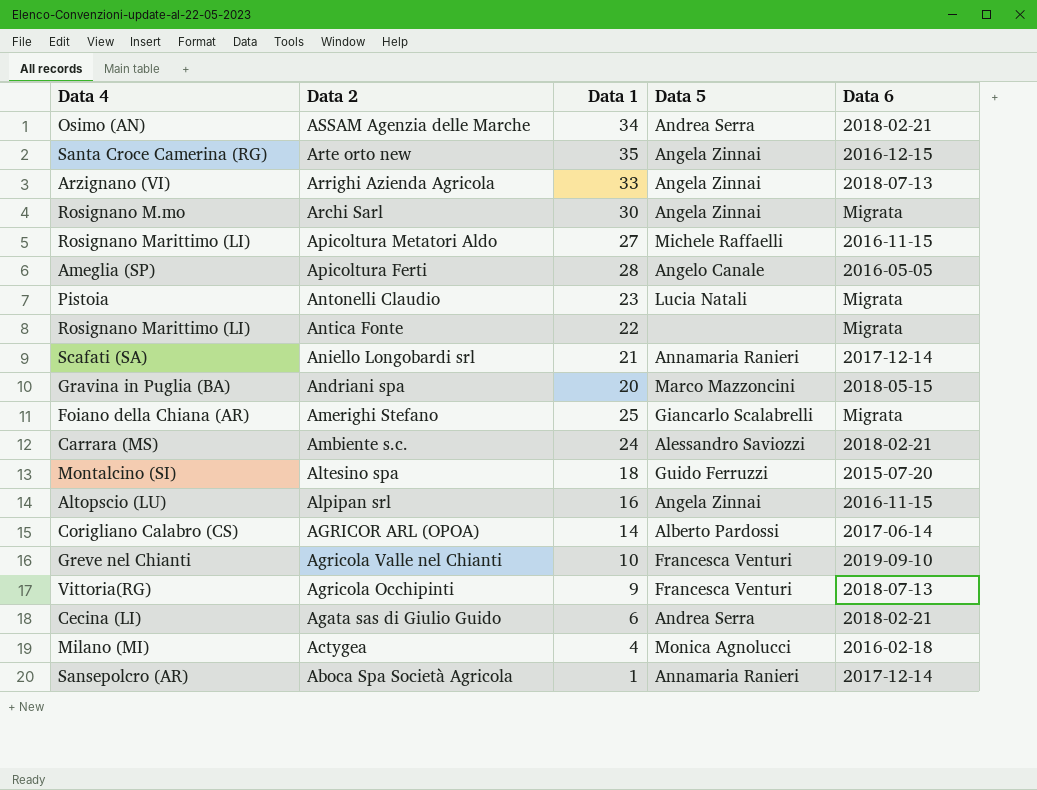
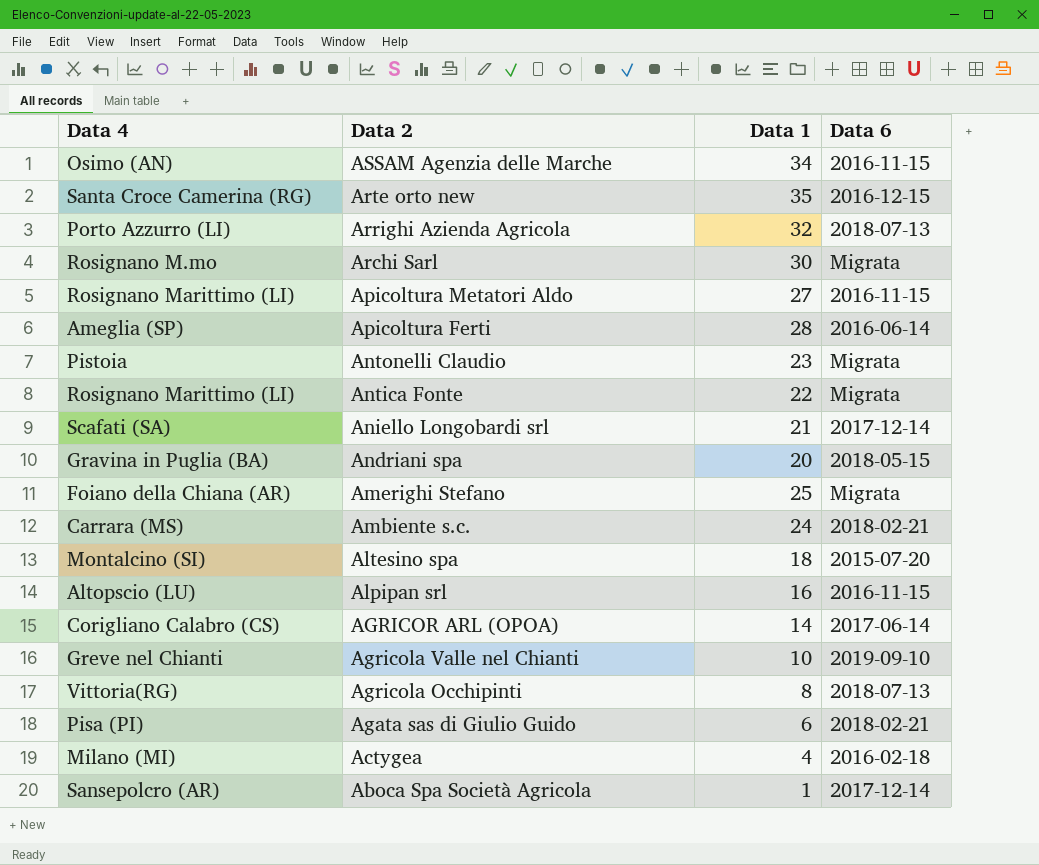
column Data 5 | position: 4 -> none
ASSAM Agenzia delle Marche | Data 6: 2018-02-21 -> 2016-11-15
Arrighi Azienda Agricola | Data 4: Arzignano (VI) -> Porto Azzurro (LI)
Arrighi Azienda Agricola | Data 1: 33 -> 32
Apicoltura Ferti | Data 6: 2016-05-05 -> 2016-06-14
Agricola Occhipinti | Data 1: 9 -> 8
Agata sas di Giulio Guido | Data 4: Cecina (LI) -> Pisa (PI)

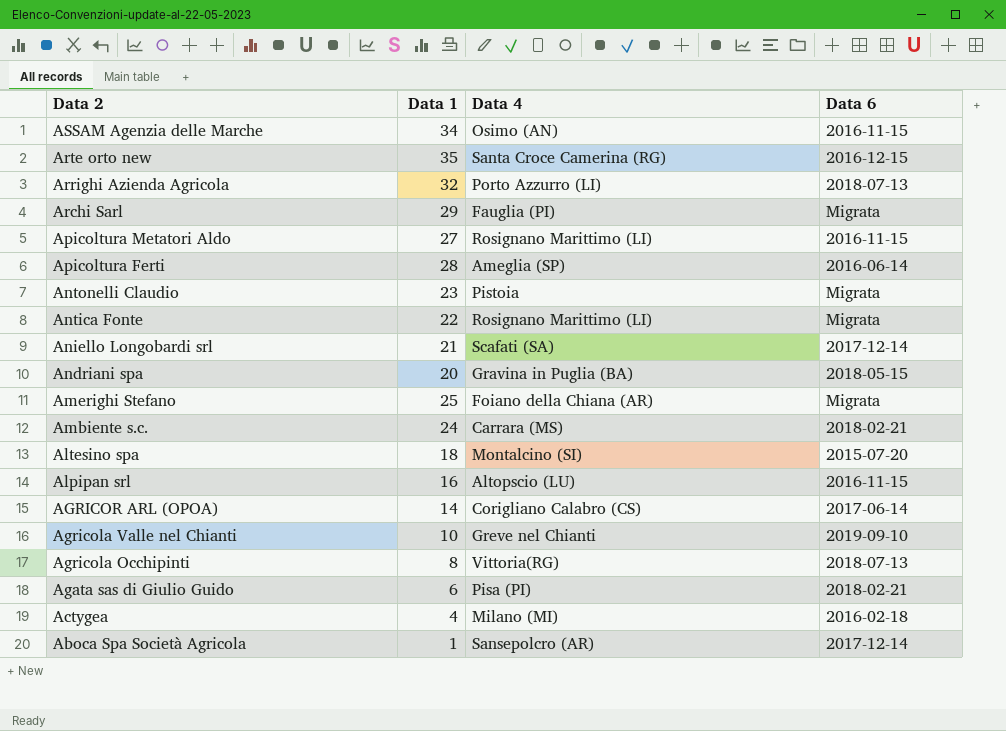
column Data 4 | position: 1 -> 3
Archi Sarl | Data 1: 30 -> 29
Archi Sarl | Data 4: Rosignano M.mo -> Fauglia (PI)

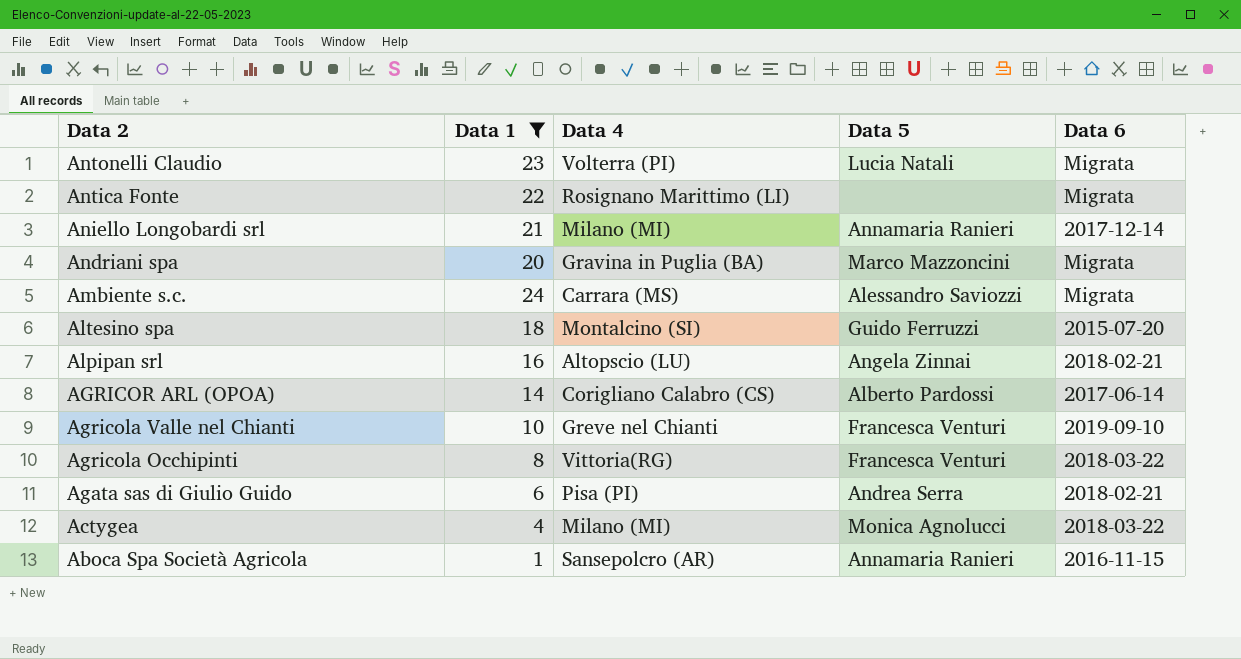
filter: none -> Data 1 <= 24
column Data 5 | position: none -> 4
Antonelli Claudio | Data 4: Pistoia -> Volterra (PI)
Aniello Longobardi srl | Data 4: Scafati (SA) -> Milano (MI)
Andriani spa | Data 6: 2018-05-15 -> Migrata
Ambiente s.c. | Data 6: 2018-02-21 -> Migrata
Alpipan srl | Data 6: 2016-11-15 -> 2018-02-21
Agricola Occhipinti | Data 6: 2018-07-13 -> 2018-03-22
Actygea | Data 6: 2016-02-18 -> 2018-03-22
Aboca Spa Società Agricola | Data 6: 2017-12-14 -> 2016-11-15

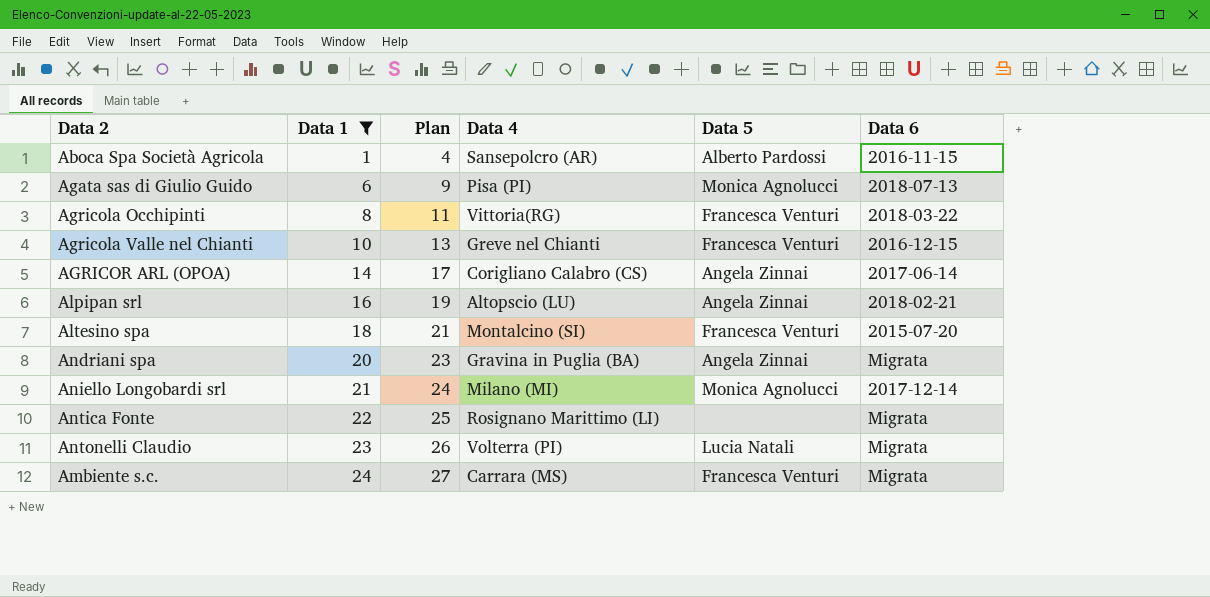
row order: Data 2 descending -> Data 1 ascending
column Plan | formula: none -> [Data 1] + 3
row Actygea: 4 | Milano (MI) | Monica Agnolucci | 2018-03-22 -> none
Aboca Spa Società Agricola | Data 5: Annamaria Ranieri -> Alberto Pardossi
Agata sas di Giulio Guido | Data 5: Andrea Serra -> Monica Agnolucci
Agata sas di Giulio Guido | Data 6: 2018-02-21 -> 2018-07-13
Agricola Valle nel Chianti | Data 6: 2019-09-10 -> 2016-12-15
AGRICOR ARL (OPOA) | Data 5: Alberto Pardossi -> Angela Zinnai
Altesino spa | Data 5: Guido Ferruzzi -> Francesca Venturi
Andriani spa | Data 5: Marco Mazzoncini -> Angela Zinnai
Aniello Longobardi srl | Data 5: Annamaria Ranieri -> Monica Agnolucci
Ambiente s.c. | Data 5: Alessandro Saviozzi -> Francesca Venturi

